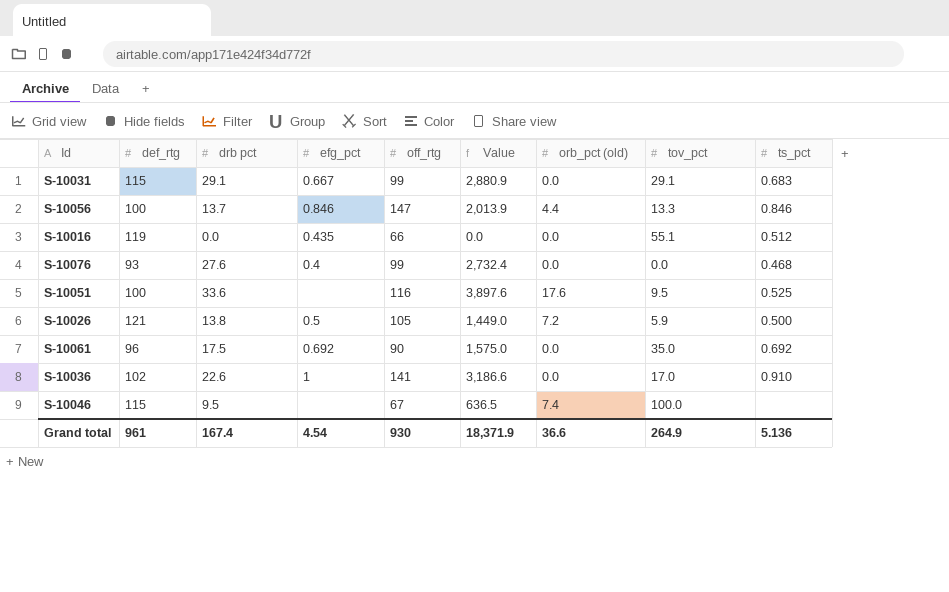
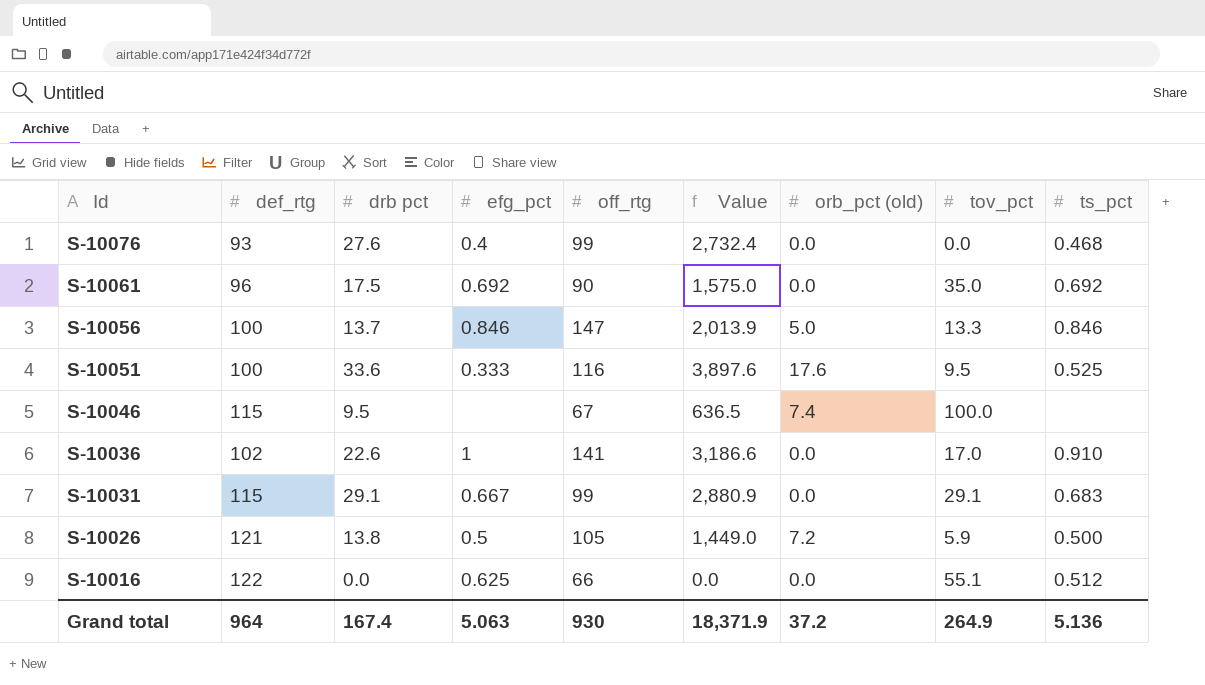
row order: none -> Id descending
S-10056 | orb_pct (old): 4.4 -> 5.0
S-10051 | efg_pct: none -> 0.333
S-10016 | def_rtg: 119 -> 122
S-10016 | efg_pct: 0.435 -> 0.625
Grand total | def_rtg: 961 -> 964
Grand total | efg_pct: 4.54 -> 5.063
Grand total | orb_pct (old): 36.6 -> 37.2

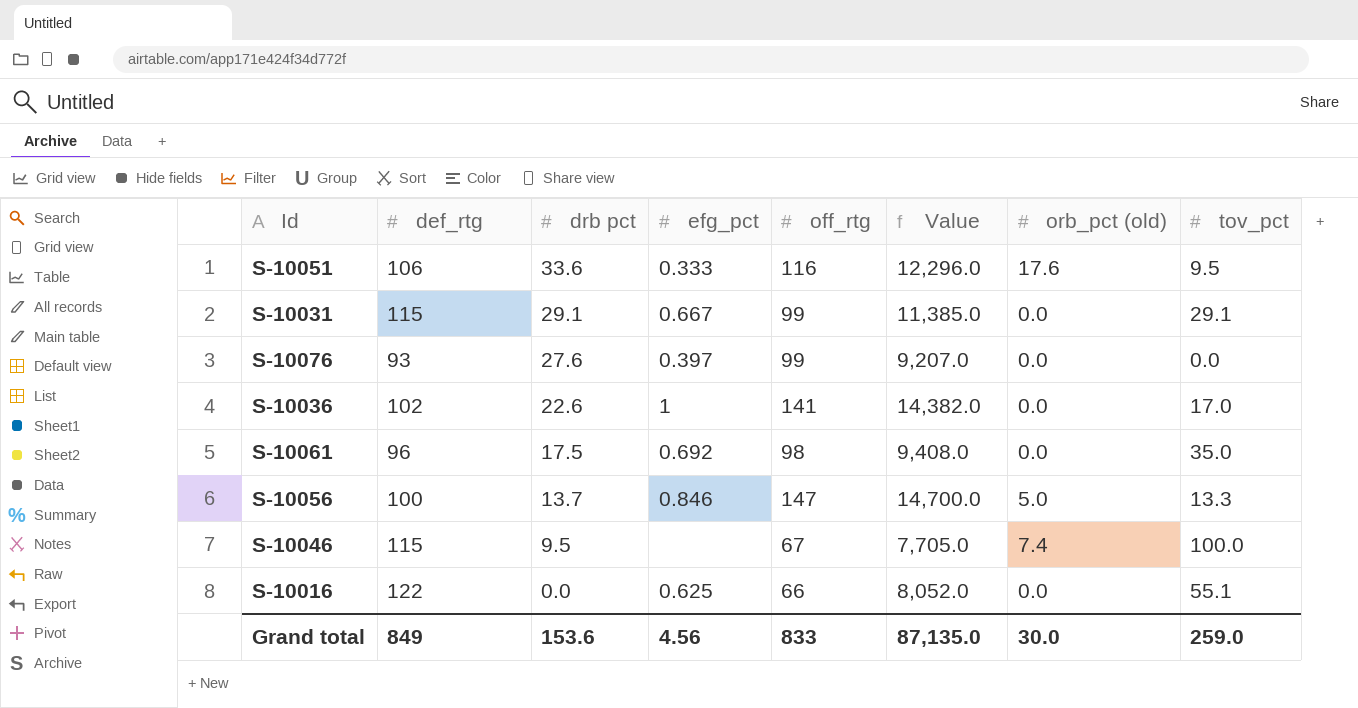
row order: Id descending -> drb pct descending
column ts_pct | position: 9 -> none
column Value | formula: [drb pct] * [off_rtg] -> [def_rtg] * [off_rtg]
row S-10026: 121 | 13.8 | 0.5 | 105 | 1,449.0 | 7.2 | 5.9 | 0.500 -> none
S-10051 | def_rtg: 100 -> 106
S-10076 | efg_pct: 0.4 -> 0.397
S-10061 | off_rtg: 90 -> 98
Grand total | def_rtg: 964 -> 849
Grand total | drb pct: 167.4 -> 153.6
Grand total | efg_pct: 5.063 -> 4.56
Grand total | off_rtg: 930 -> 833
Grand total | Value: 18,371.9 -> 87,135.0
Grand total | orb_pct (old): 37.2 -> 30.0
Grand total | tov_pct: 264.9 -> 259.0

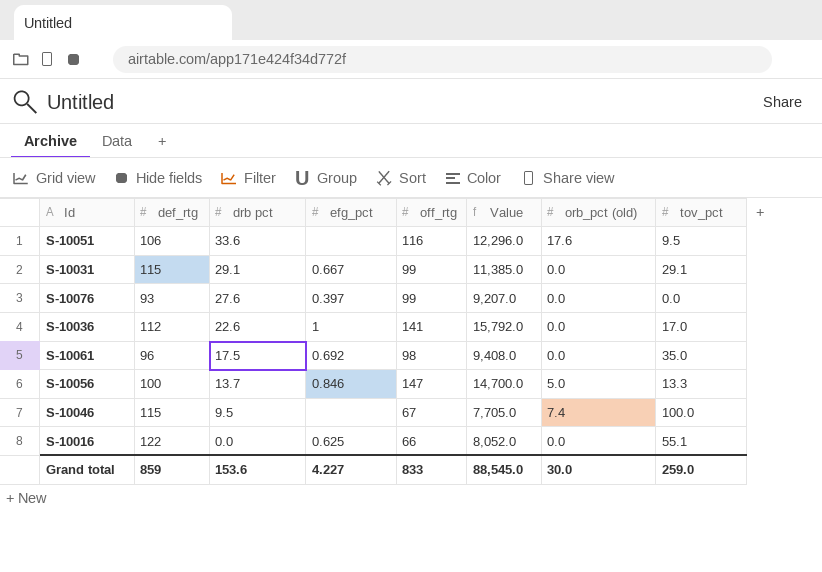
S-10051 | efg_pct: 0.333 -> none
S-10036 | def_rtg: 102 -> 112
S-10036 | Value: 14,382.0 -> 15,792.0
Grand total | def_rtg: 849 -> 859
Grand total | efg_pct: 4.56 -> 4.227
Grand total | Value: 87,135.0 -> 88,545.0

